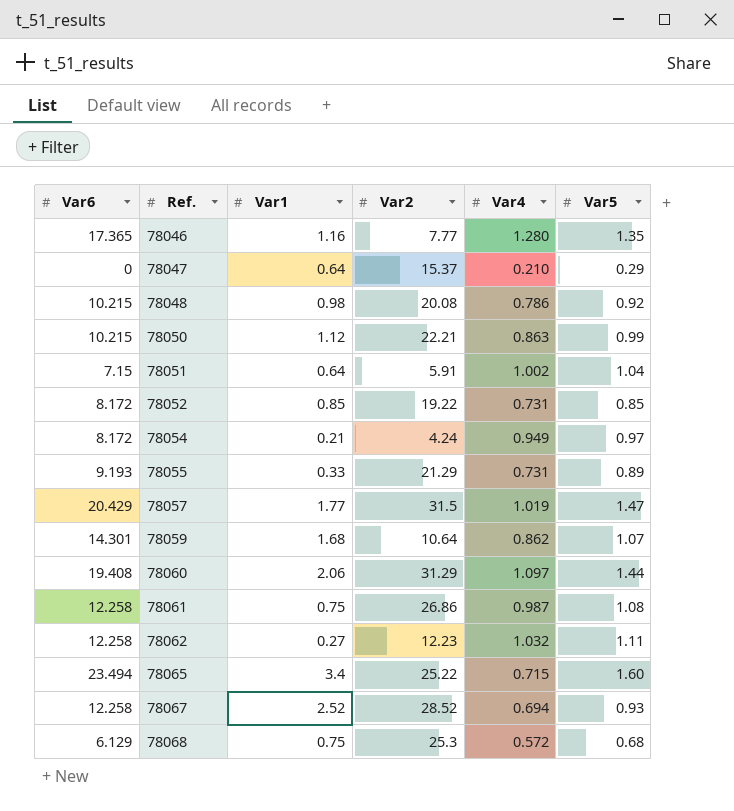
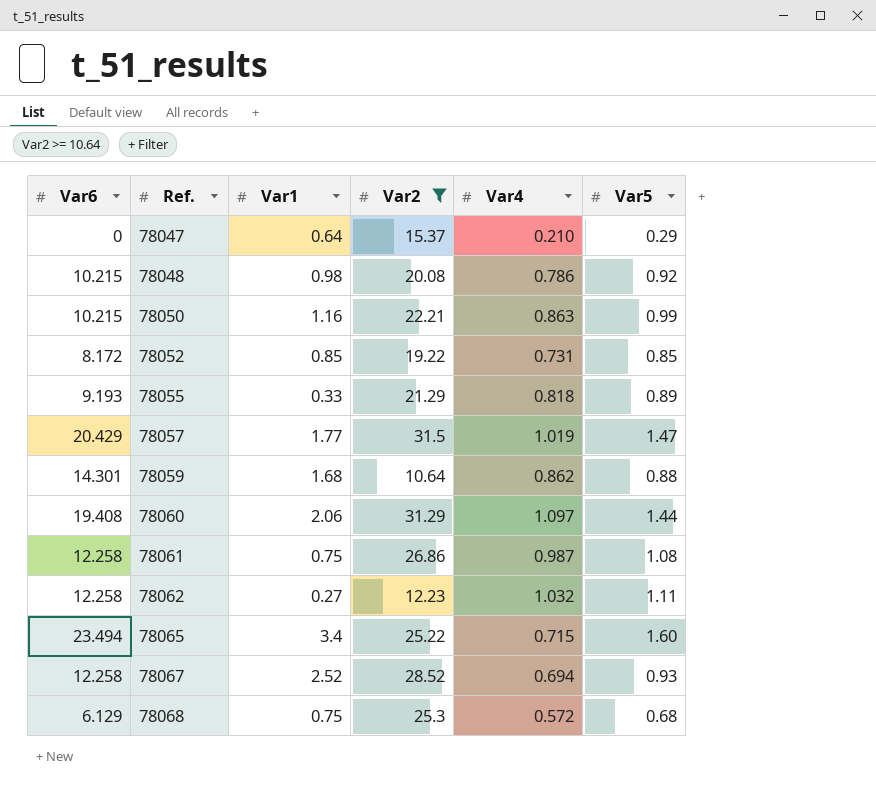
filter: none -> Var2 >= 10.64
78050 | Var1: 1.12 -> 1.16
78055 | Var4: 0.731 -> 0.818
78059 | Var5: 1.07 -> 0.88

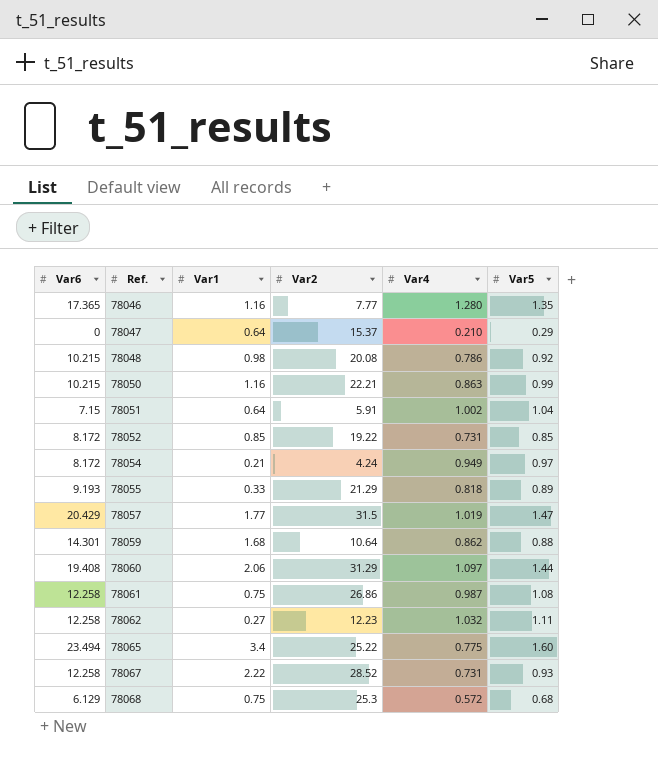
filter: Var2 >= 10.64 -> none
78065 | Var4: 0.715 -> 0.775
78067 | Var1: 2.52 -> 2.22
78067 | Var4: 0.694 -> 0.731

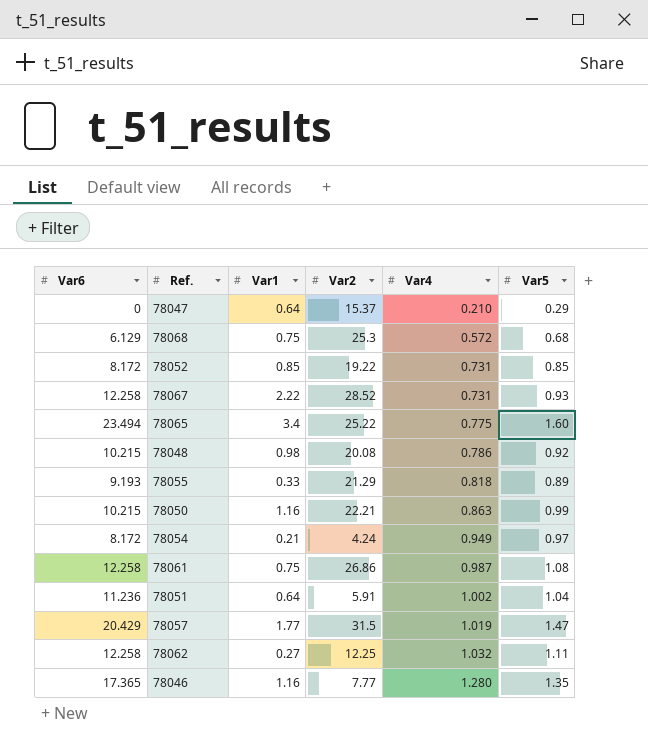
row order: Ref. ascending -> Var4 ascending
row 78059: 14.301 | 1.68 | 10.64 | 0.862 | 0.88 -> none
row 78060: 19.408 | 2.06 | 31.29 | 1.097 | 1.44 -> none
78051 | Var6: 7.15 -> 11.236
78062 | Var2: 12.23 -> 12.25

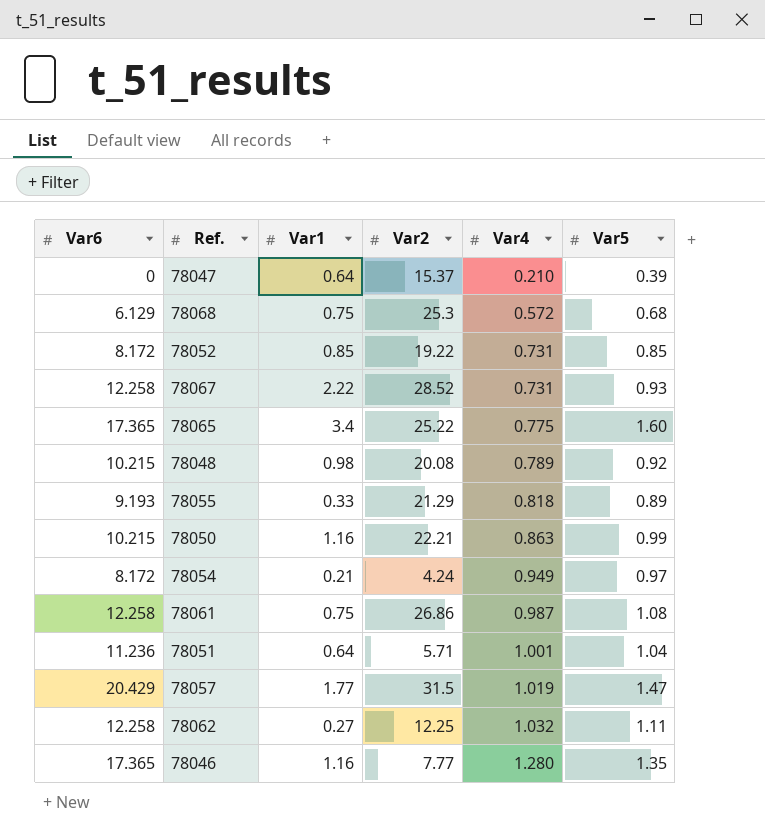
78047 | Var5: 0.29 -> 0.39
78065 | Var6: 23.494 -> 17.365
78048 | Var4: 0.786 -> 0.789
78051 | Var2: 5.91 -> 5.71
78051 | Var4: 1.002 -> 1.001

